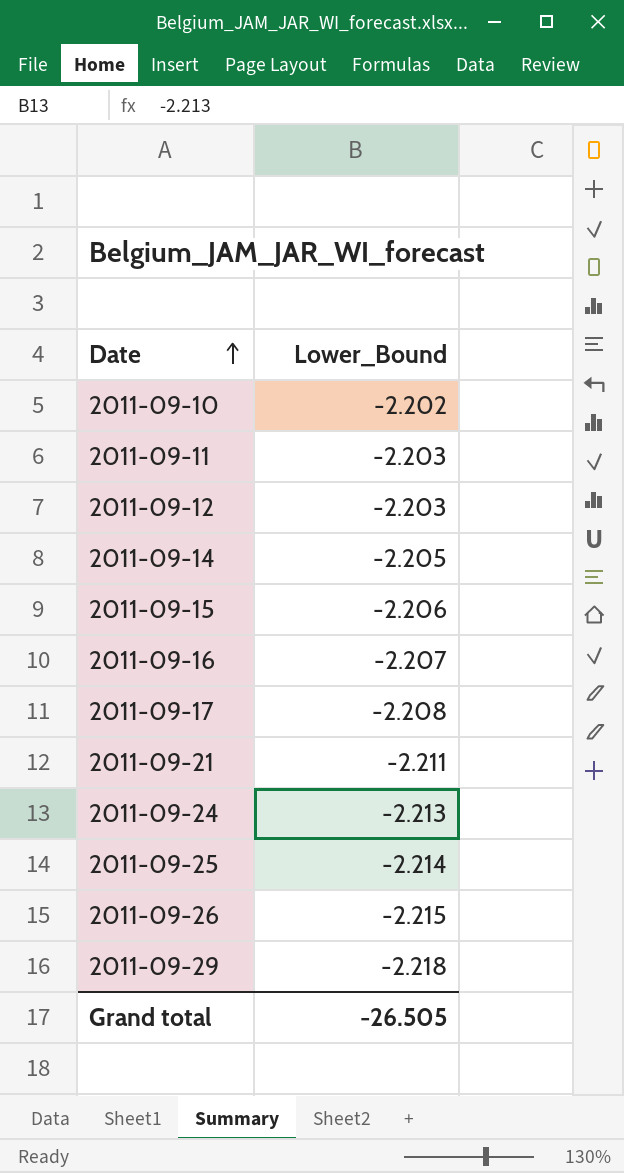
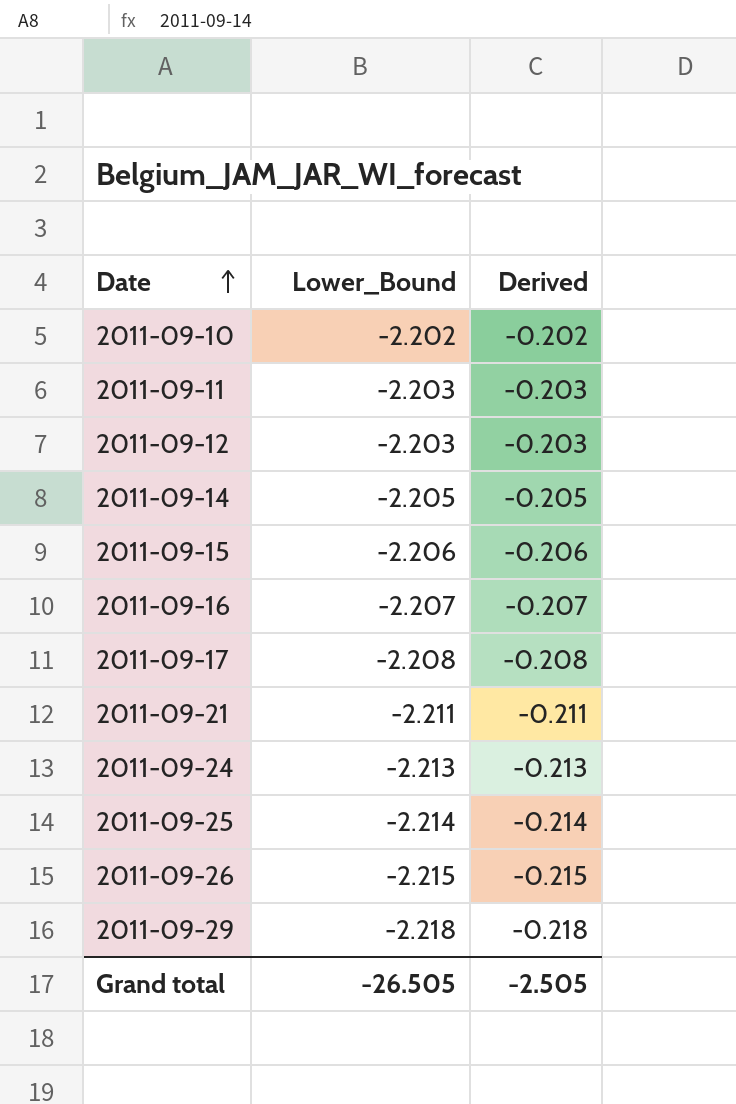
column Derived | formula: none -> [Lower_Bound] + 2

